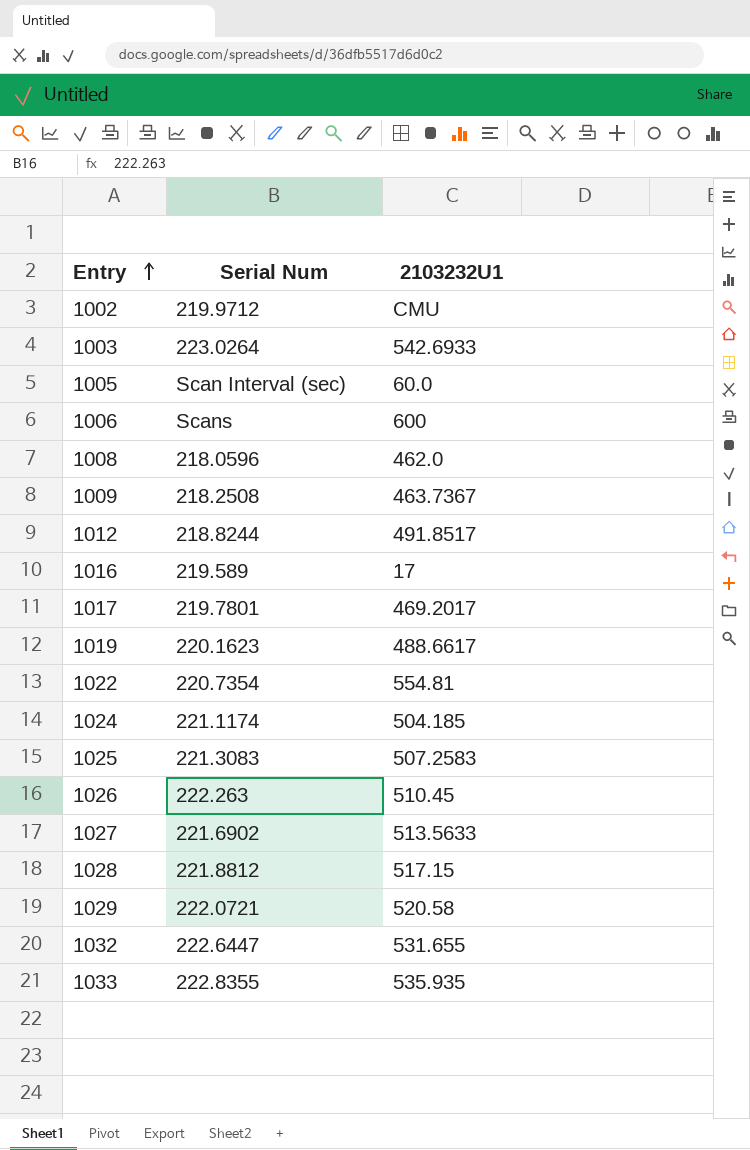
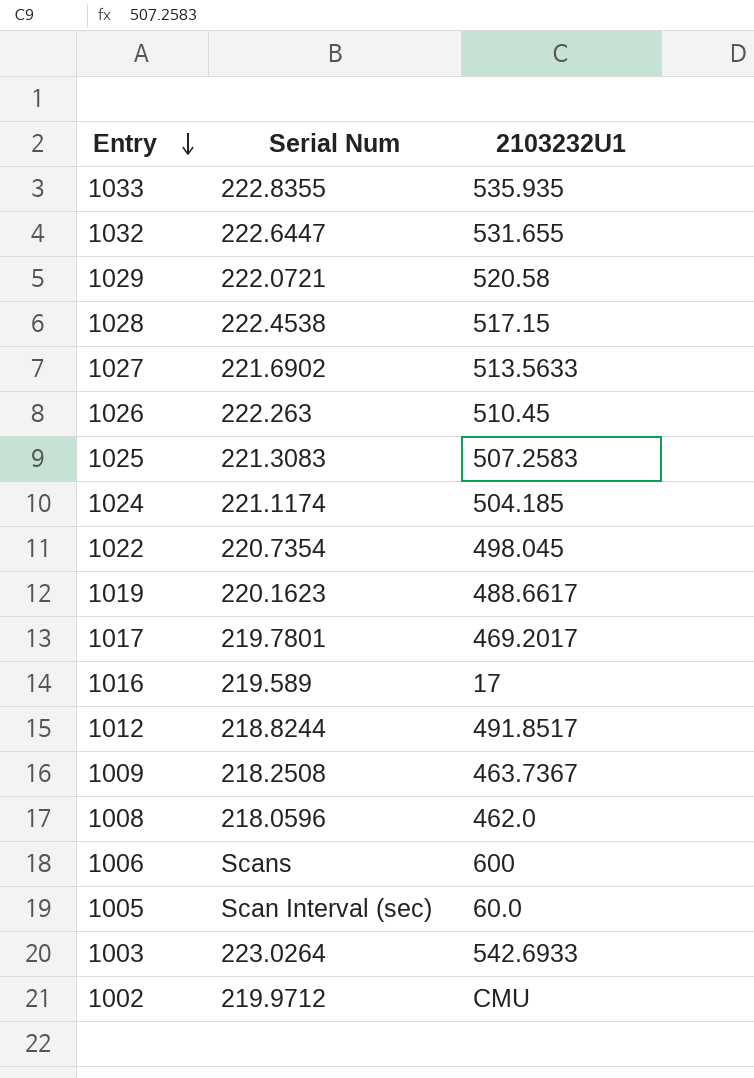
row order: Entry ascending -> Entry descending
1028 | Serial Num: 221.8812 -> 222.4538
1022 | 2103232U1: 554.81 -> 498.045

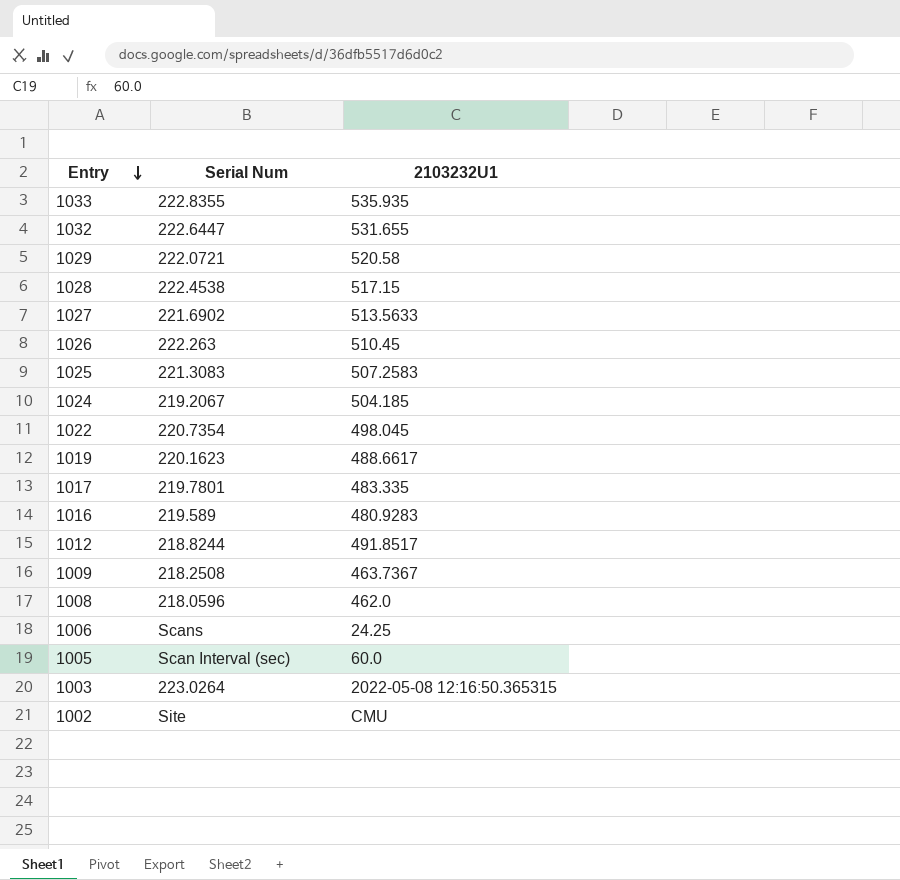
1024 | Serial Num: 221.1174 -> 219.2067
1017 | 2103232U1: 469.2017 -> 483.335
1016 | 2103232U1: 17 -> 480.9283
1006 | 2103232U1: 600 -> 24.25
1003 | 2103232U1: 542.6933 -> 2022-05-08 12:16:50.365315
1002 | Serial Num: 219.9712 -> Site

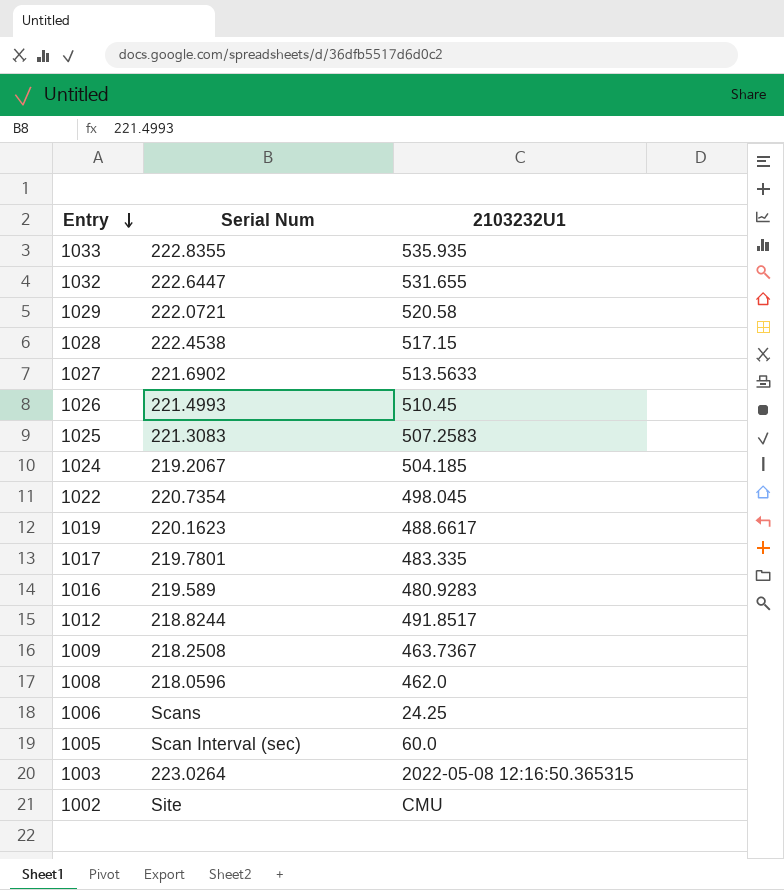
1026 | Serial Num: 222.263 -> 221.4993

